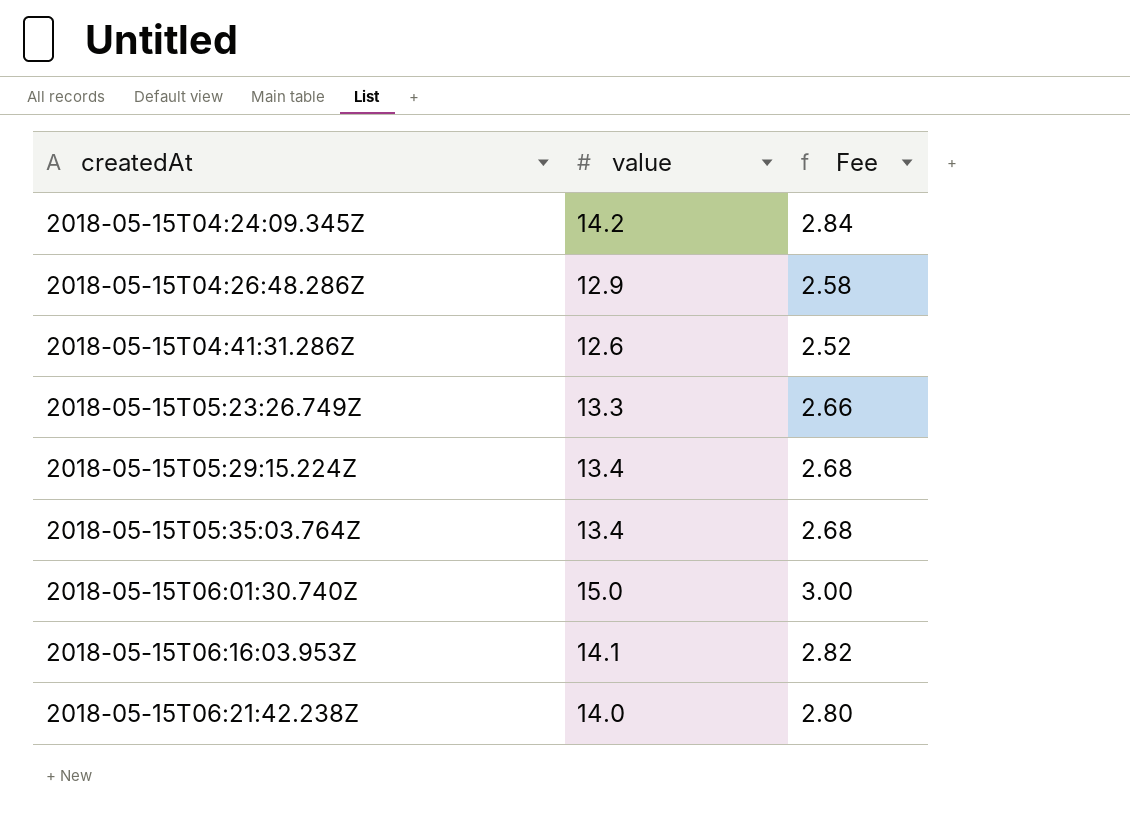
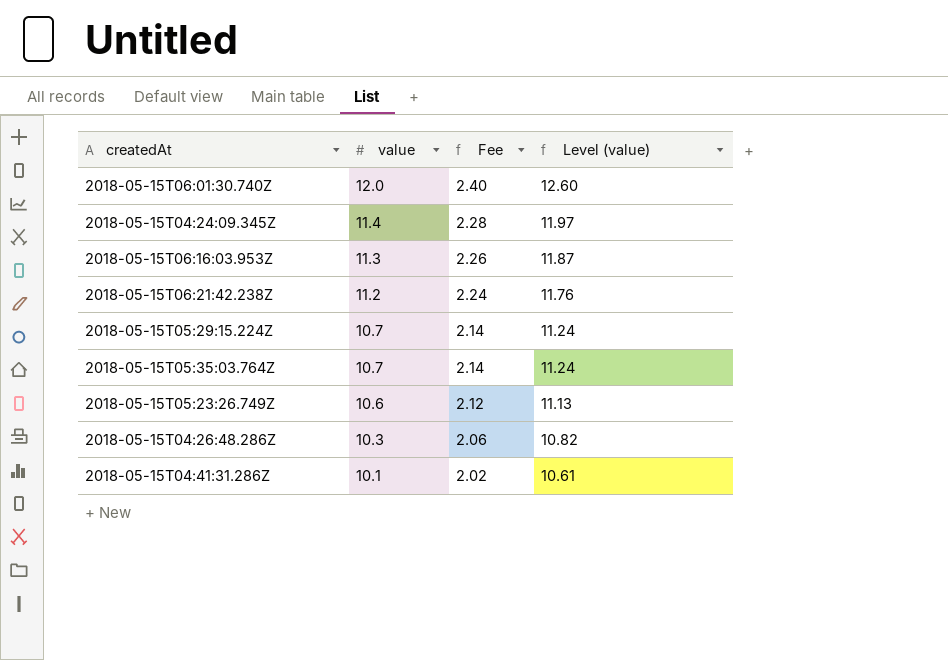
row order: createdAt ascending -> value descending
column Level (value) | formula: none -> [value] * 1.05
2018-05-15T06:01:30.740Z | value: 15.0 -> 12.0
2018-05-15T06:01:30.740Z | Fee: 3.00 -> 2.40
2018-05-15T04:24:09.345Z | value: 14.2 -> 11.4
2018-05-15T04:24:09.345Z | Fee: 2.84 -> 2.28
2018-05-15T06:16:03.953Z | value: 14.1 -> 11.3
2018-05-15T06:16:03.953Z | Fee: 2.82 -> 2.26
2018-05-15T06:21:42.238Z | value: 14.0 -> 11.2
2018-05-15T06:21:42.238Z | Fee: 2.80 -> 2.24
2018-05-15T05:29:15.224Z | value: 13.4 -> 10.7
2018-05-15T05:29:15.224Z | Fee: 2.68 -> 2.14
2018-05-15T05:35:03.764Z | value: 13.4 -> 10.7
2018-05-15T05:35:03.764Z | Fee: 2.68 -> 2.14
2018-05-15T05:23:26.749Z | value: 13.3 -> 10.6
2018-05-15T05:23:26.749Z | Fee: 2.66 -> 2.12
2018-05-15T04:26:48.286Z | value: 12.9 -> 10.3
2018-05-15T04:26:48.286Z | Fee: 2.58 -> 2.06
2018-05-15T04:41:31.286Z | value: 12.6 -> 10.1
2018-05-15T04:41:31.286Z | Fee: 2.52 -> 2.02

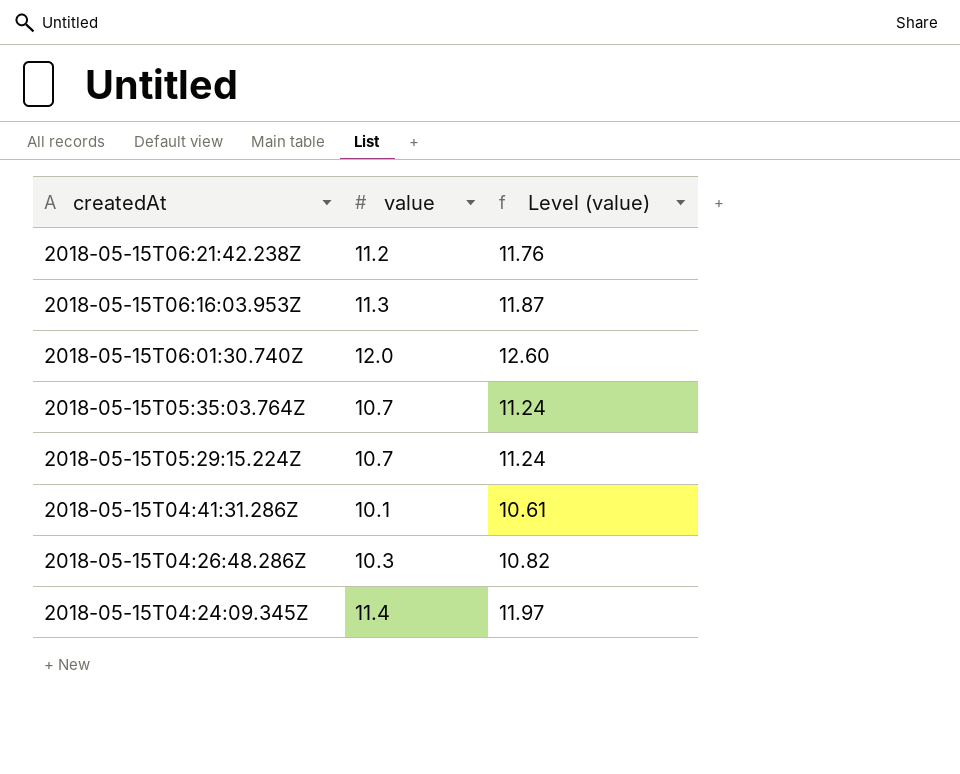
row order: value descending -> createdAt descending
column Fee | formula: [value] * 0.2 -> none
row 2018-05-15T05:23:26.749Z: 10.6 | 2.12 | 11.13 -> none

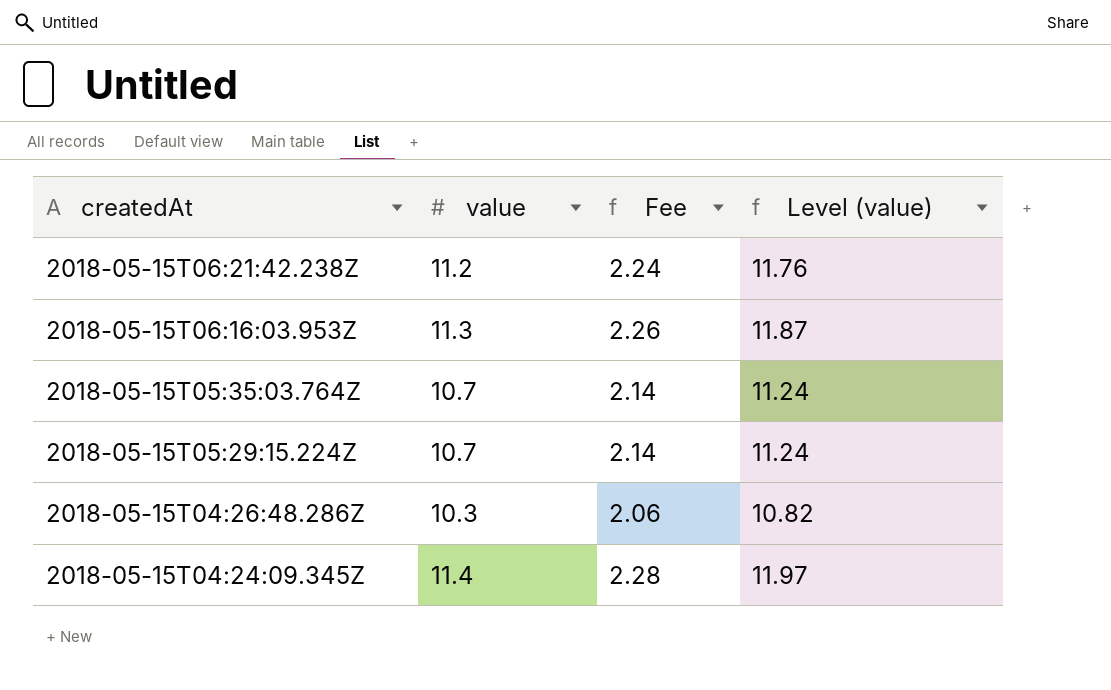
column Fee | formula: none -> [value] * 0.2
row 2018-05-15T06:01:30.740Z: 12.0 | 12.60 -> none
row 2018-05-15T04:41:31.286Z: 10.1 | 10.61 -> none

